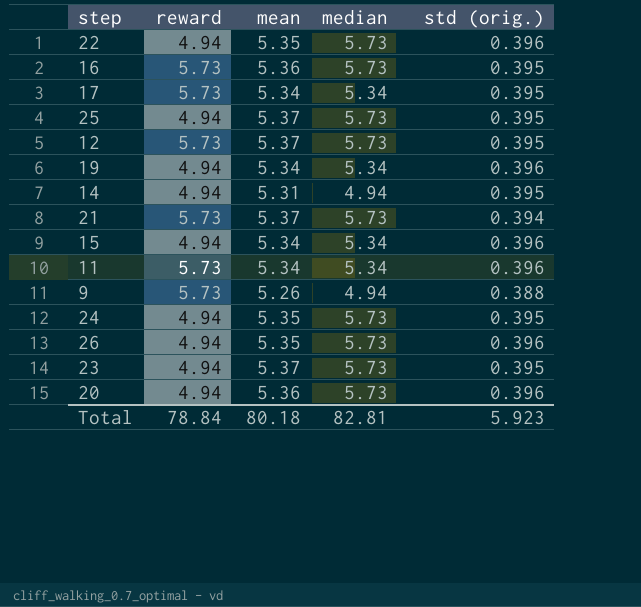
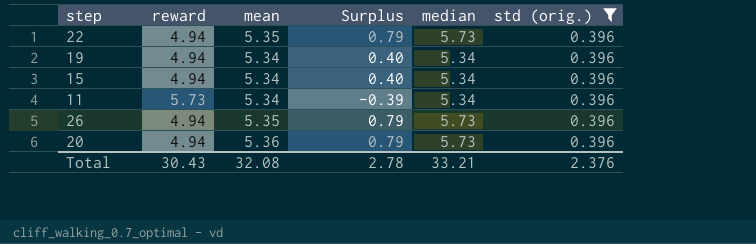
filter: none -> std (orig.) = 0.396
column Surplus | formula: none -> [median] - [reward]
Total | reward: 78.84 -> 30.43
Total | mean: 80.18 -> 32.08
Total | median: 82.81 -> 33.21
Total | std (orig.): 5.923 -> 2.376

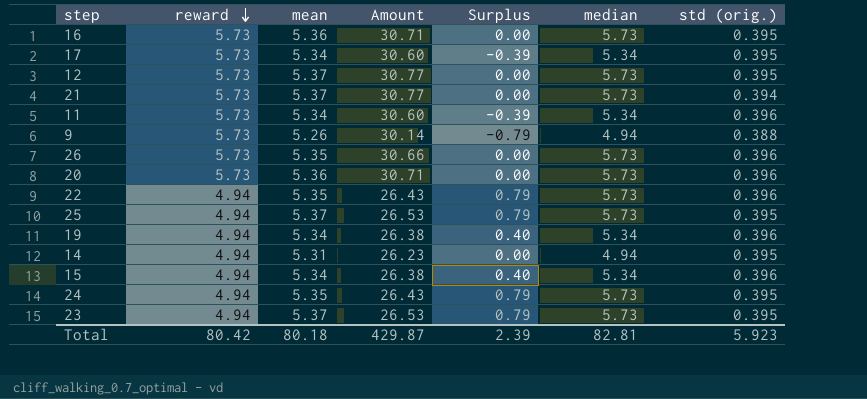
filter: std (orig.) = 0.396 -> none
row order: none -> reward descending
column Amount | formula: none -> [reward] * [mean]
26 | reward: 4.94 -> 5.73
26 | Surplus: 0.79 -> 0.00
20 | reward: 4.94 -> 5.73
20 | Surplus: 0.79 -> 0.00
Total | reward: 30.43 -> 80.42
Total | mean: 32.08 -> 80.18
Total | Surplus: 2.78 -> 2.39
Total | median: 33.21 -> 82.81
Total | std (orig.): 2.376 -> 5.923

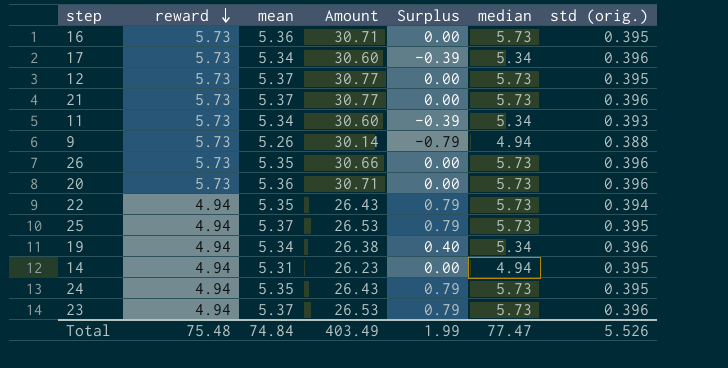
row 15: 4.94 | 5.34 | 26.38 | 0.40 | 5.34 | 0.396 -> none
17 | std (orig.): 0.395 -> 0.396
21 | std (orig.): 0.394 -> 0.396
11 | std (orig.): 0.396 -> 0.393
22 | std (orig.): 0.396 -> 0.394
23 | std (orig.): 0.395 -> 0.396
Total | reward: 80.42 -> 75.48
Total | mean: 80.18 -> 74.84
Total | Amount: 429.87 -> 403.49
Total | Surplus: 2.39 -> 1.99
Total | median: 82.81 -> 77.47
Total | std (orig.): 5.923 -> 5.526

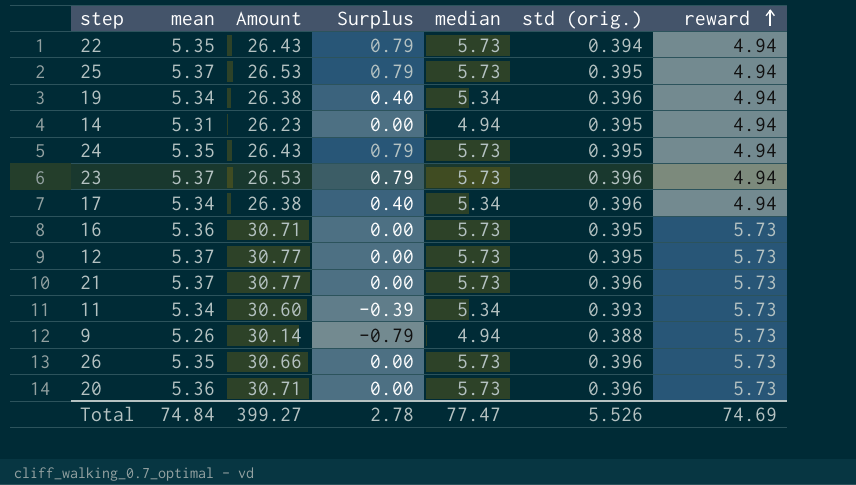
row order: reward descending -> reward ascending
column reward | position: 2 -> 7
17 | Amount: 30.60 -> 26.38
17 | Surplus: -0.39 -> 0.40
17 | reward: 5.73 -> 4.94
Total | Amount: 403.49 -> 399.27
Total | Surplus: 1.99 -> 2.78
Total | reward: 75.48 -> 74.69

